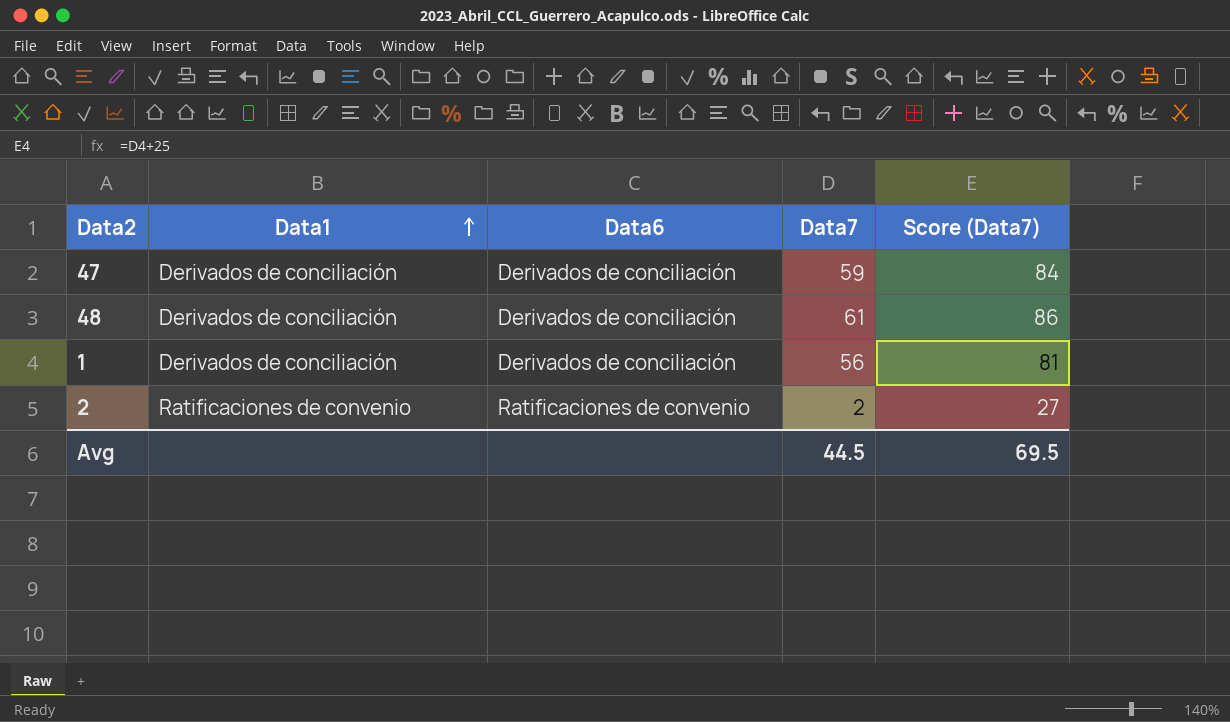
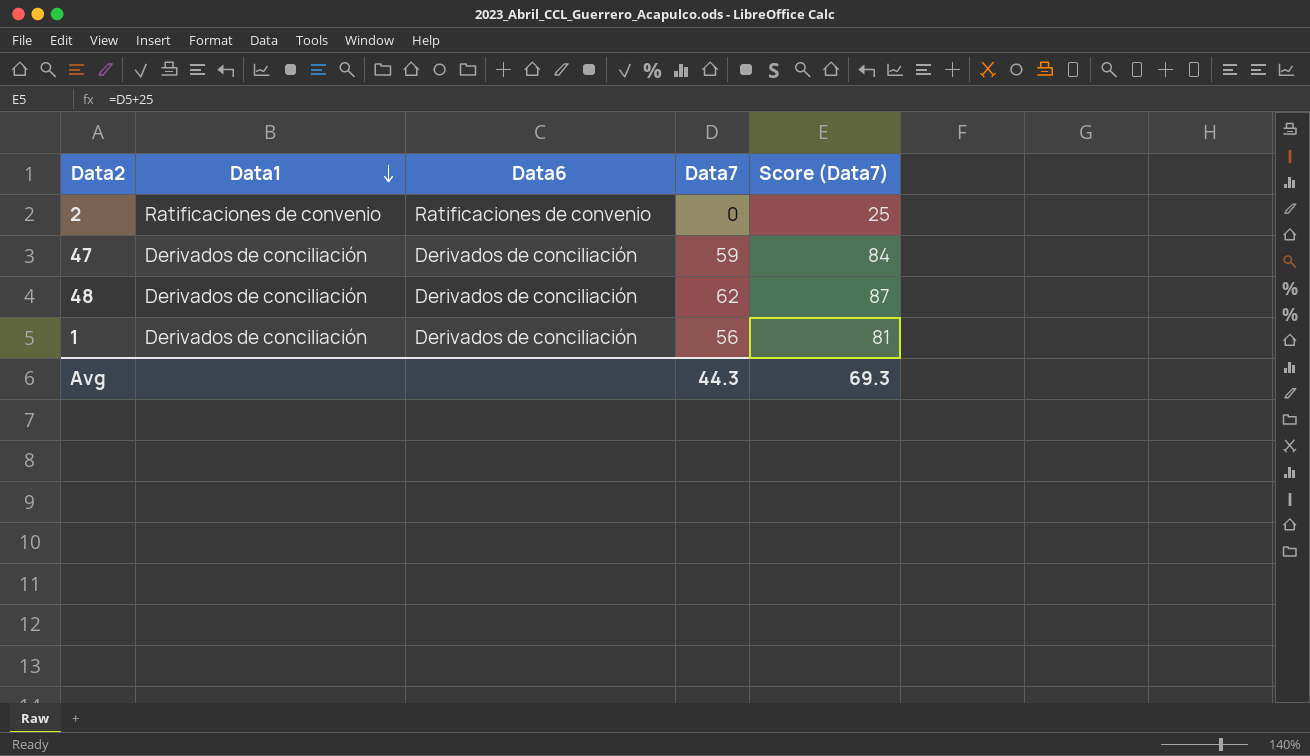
row order: Data1 ascending -> Data1 descending
2 | Data7: 2 -> 0
2 | Score (Data7): 27 -> 25
48 | Data7: 61 -> 62
48 | Score (Data7): 86 -> 87
Avg | Data7: 44.5 -> 44.3
Avg | Score (Data7): 69.5 -> 69.3

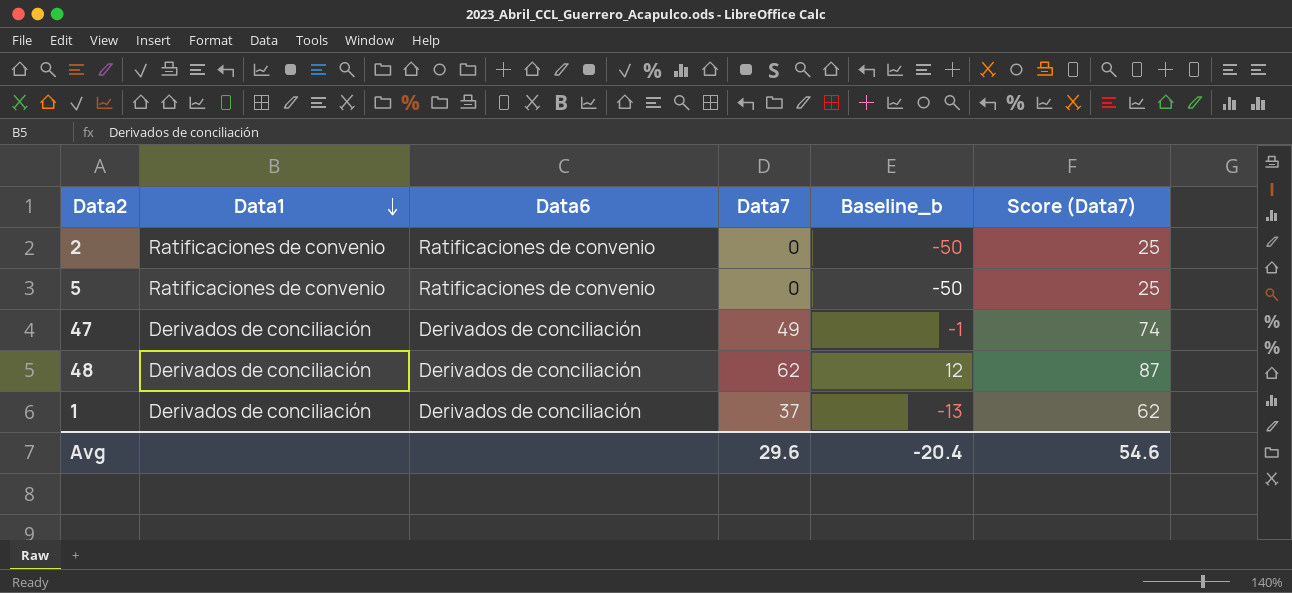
column Baseline_b | formula: none -> [Data7] - 50
row 5: none -> Ratificaciones de convenio | Ratificaciones de convenio | 0 | -50 | 25
47 | Data7: 59 -> 49
47 | Score (Data7): 84 -> 74
1 | Data7: 56 -> 37
1 | Score (Data7): 81 -> 62
Avg | Data7: 44.3 -> 29.6
Avg | Score (Data7): 69.3 -> 54.6

